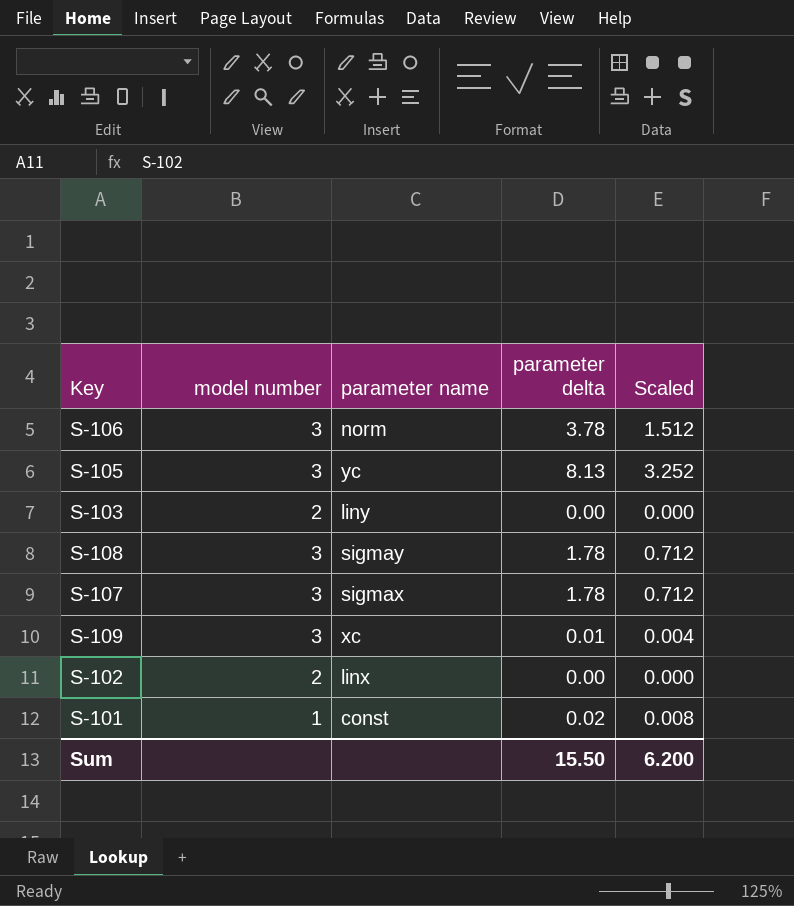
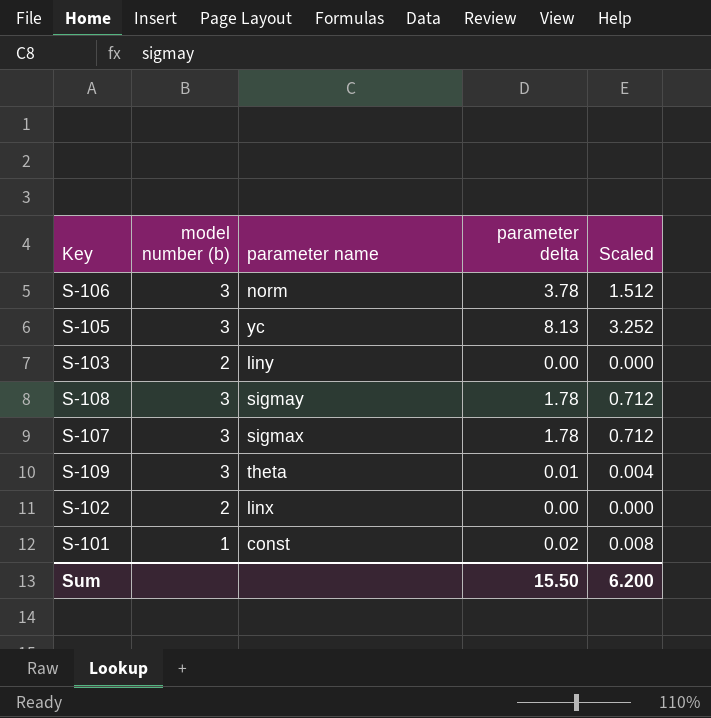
column name: model number -> model number (b)
S-109 | parameter name: xc -> theta

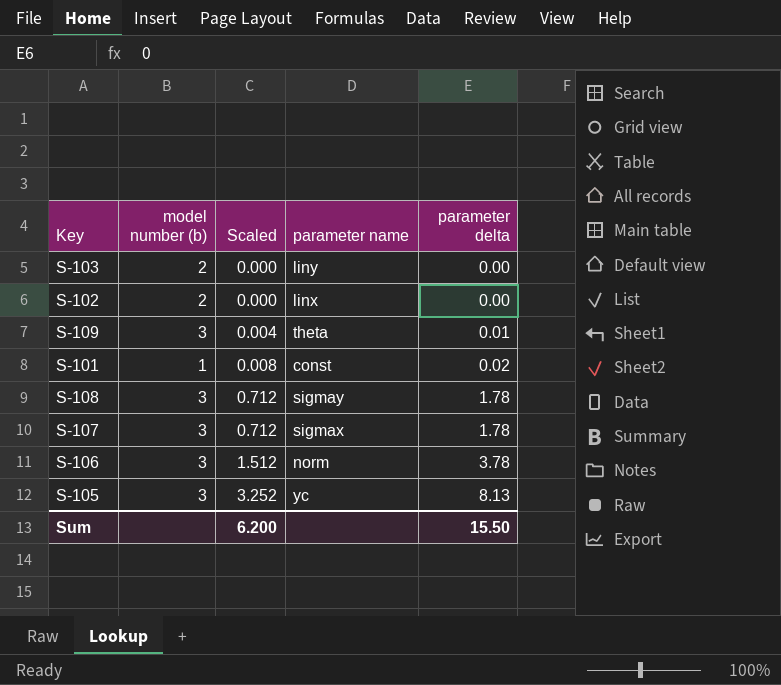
row order: none -> Scaled ascending
column Scaled | position: 5 -> 3

